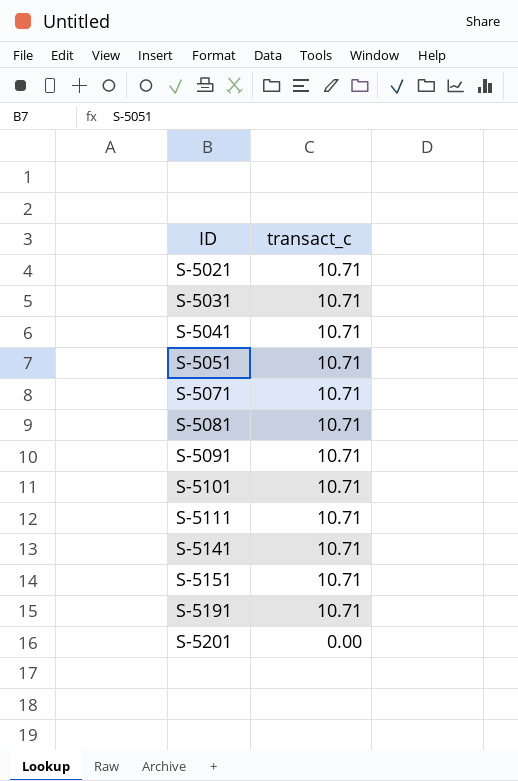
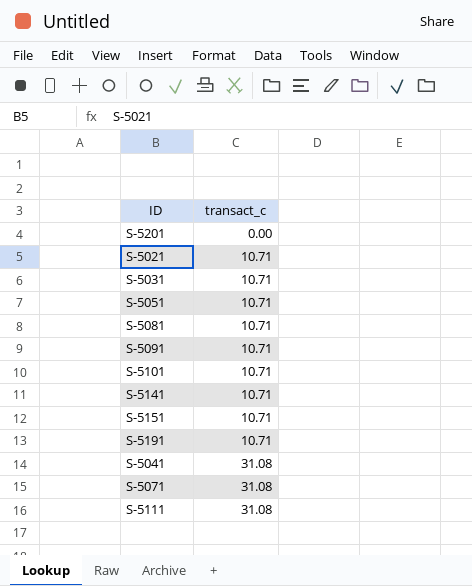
row order: ID ascending -> transact_c ascending
S-5041 | transact_c: 10.71 -> 31.08
S-5071 | transact_c: 10.71 -> 31.08
S-5111 | transact_c: 10.71 -> 31.08

